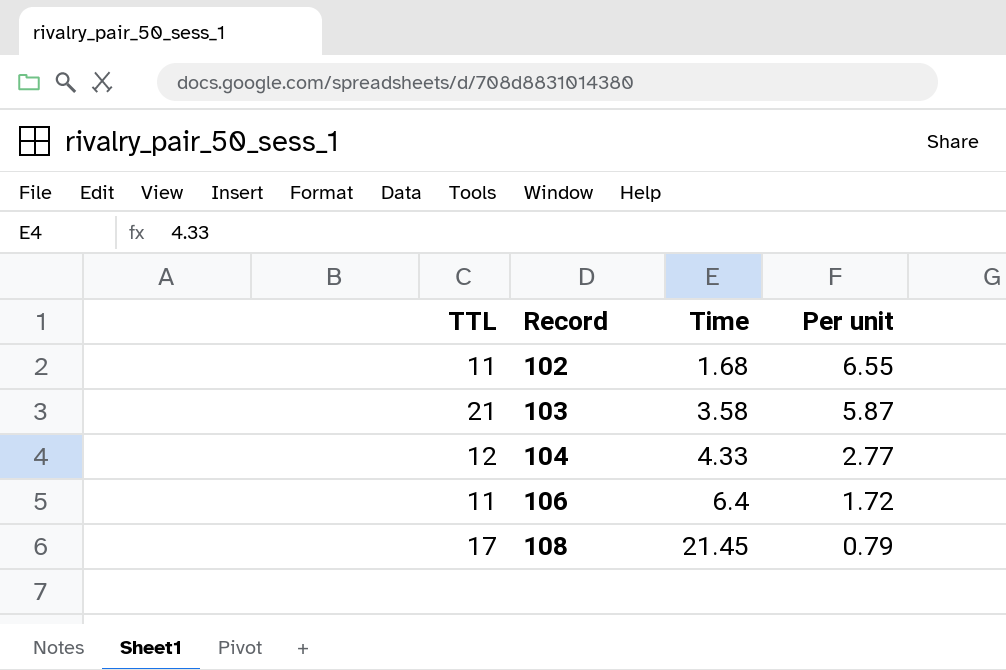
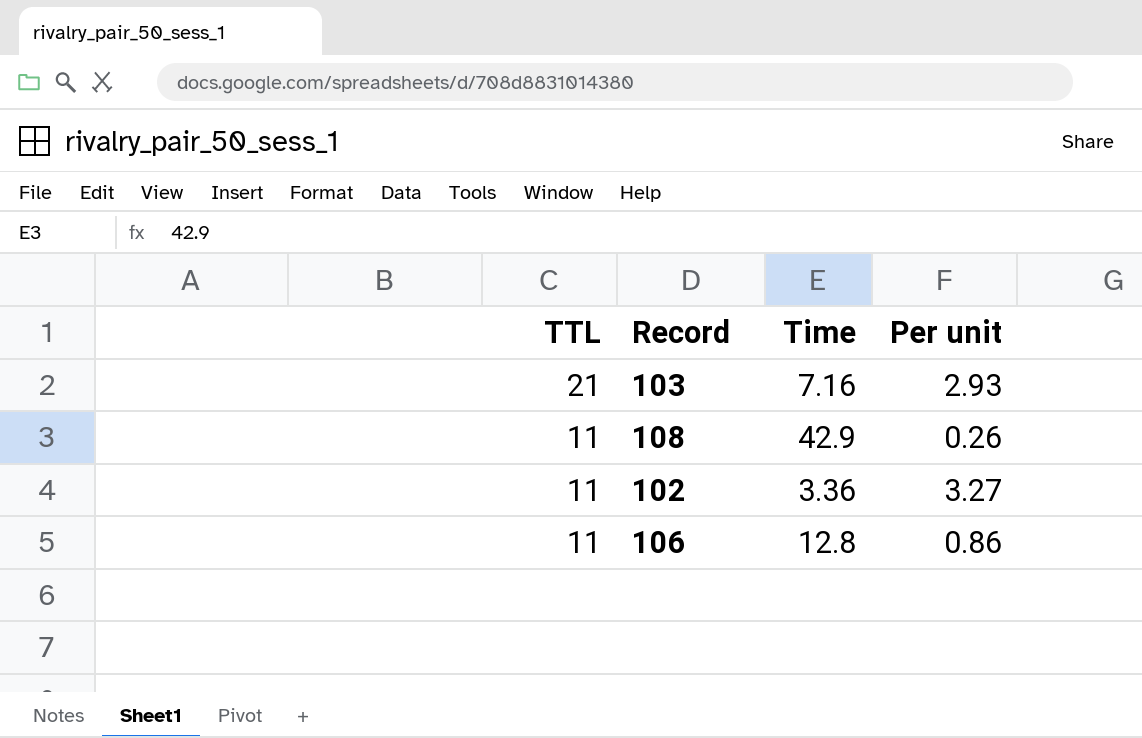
row order: Record ascending -> TTL descending
row 104: 12 | 4.33 | 2.77 -> none
103 | Time: 3.58 -> 7.16
103 | Per unit: 5.87 -> 2.93
108 | TTL: 17 -> 11
108 | Time: 21.45 -> 42.9
108 | Per unit: 0.79 -> 0.26
102 | Time: 1.68 -> 3.36
102 | Per unit: 6.55 -> 3.27
106 | Time: 6.4 -> 12.8
106 | Per unit: 1.72 -> 0.86

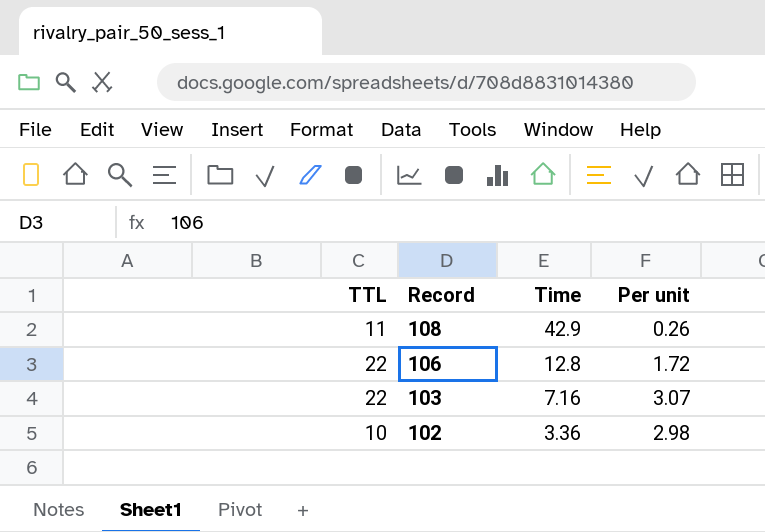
row order: TTL descending -> Record descending
106 | TTL: 11 -> 22
106 | Per unit: 0.86 -> 1.72
103 | TTL: 21 -> 22
103 | Per unit: 2.93 -> 3.07
102 | TTL: 11 -> 10
102 | Per unit: 3.27 -> 2.98

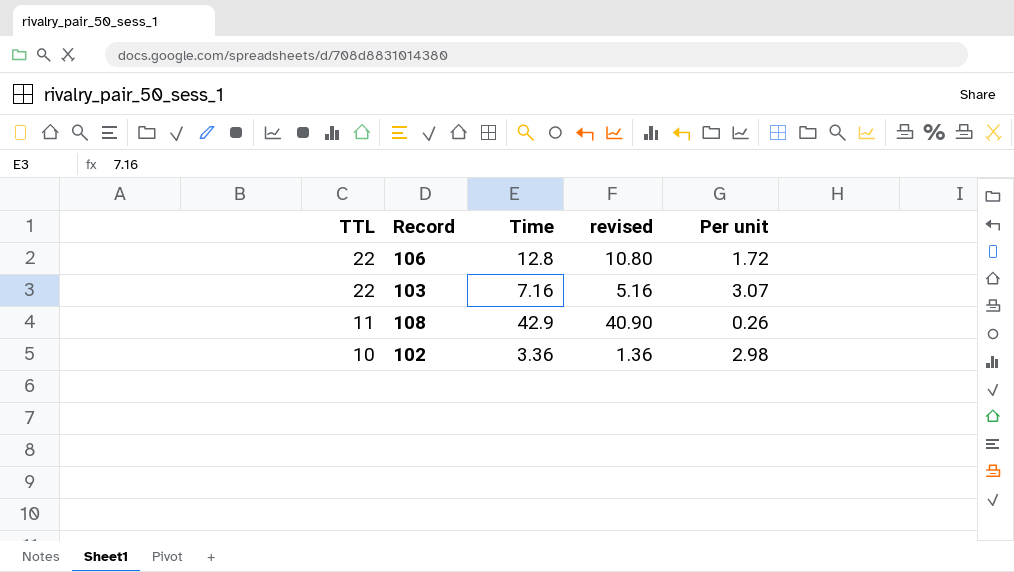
row order: Record descending -> TTL descending
column revised | formula: none -> [Time] - 2

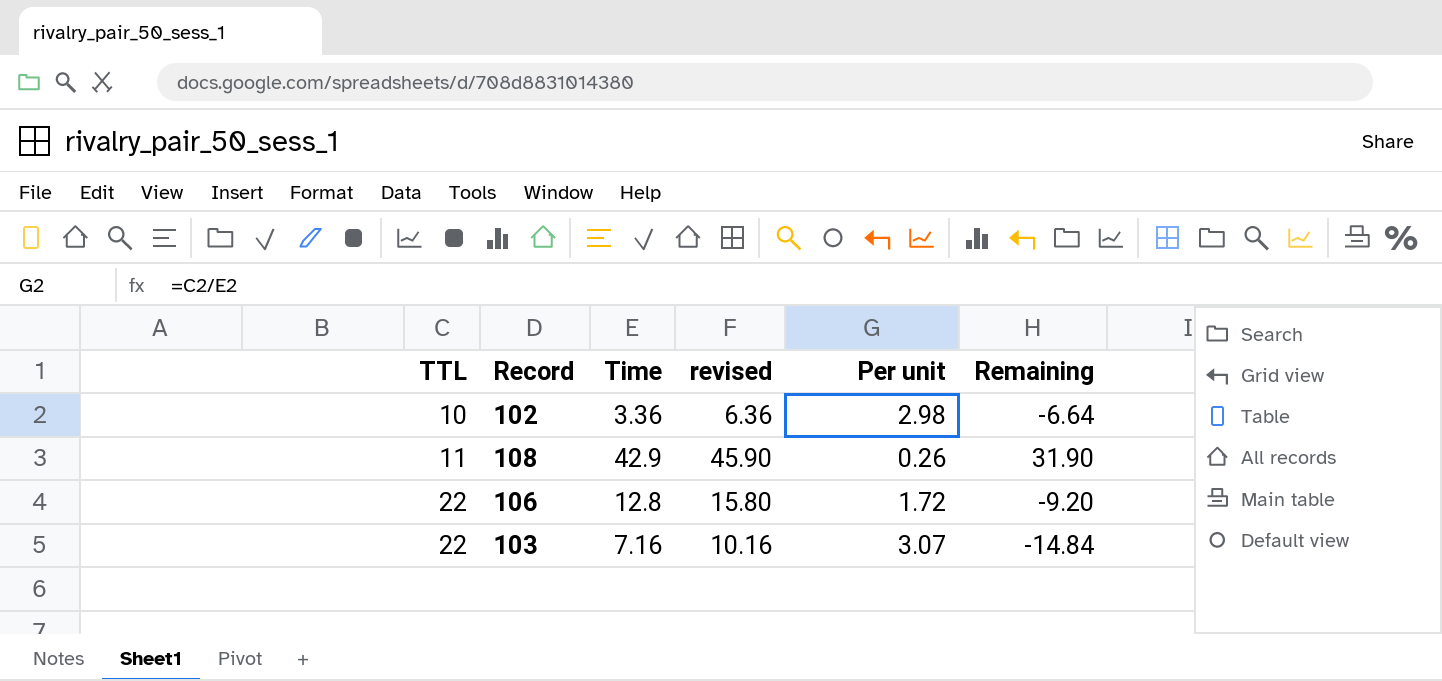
row order: TTL descending -> TTL ascending
column revised | formula: [Time] - 2 -> [Time] + 3
column Remaining | formula: none -> [Time] - [TTL]

